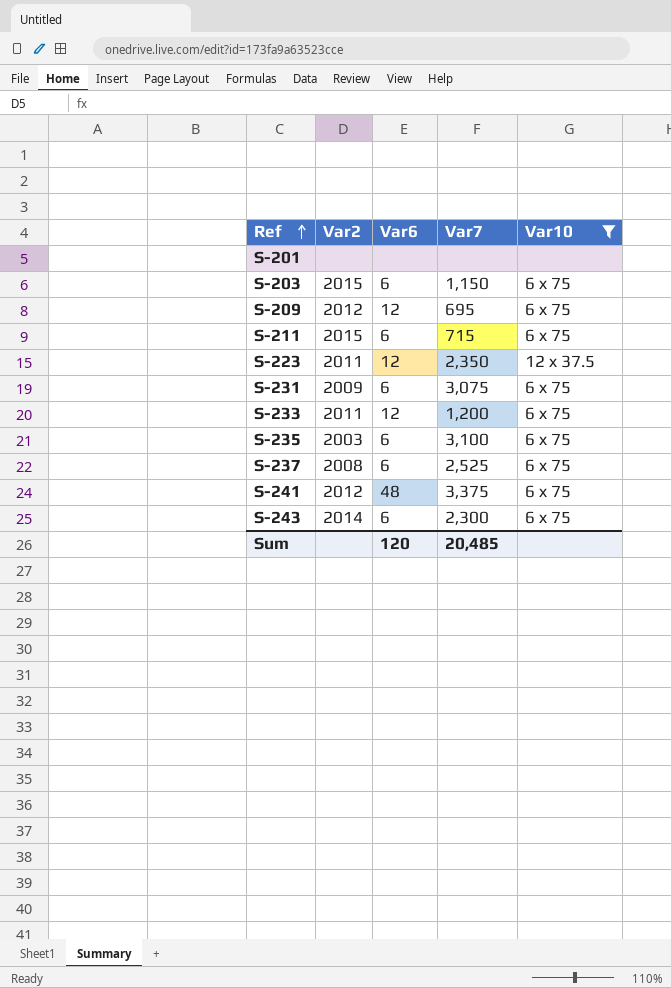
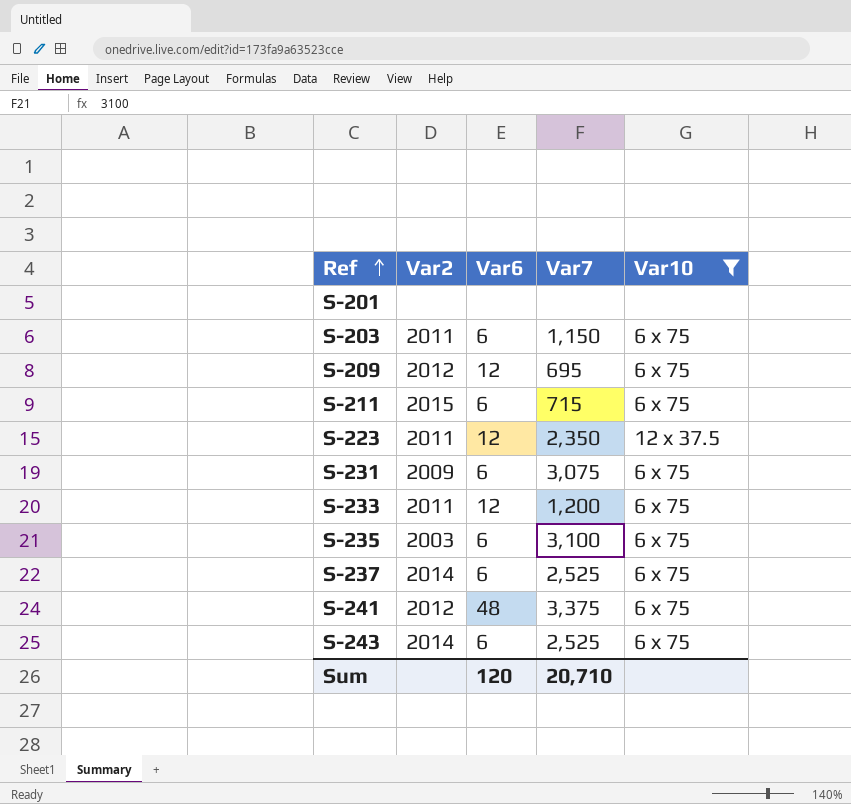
S-203 | Var2: 2015 -> 2011
S-237 | Var2: 2008 -> 2014
S-243 | Var7: 2,300 -> 2,525
Sum | Var7: 20,485 -> 20,710

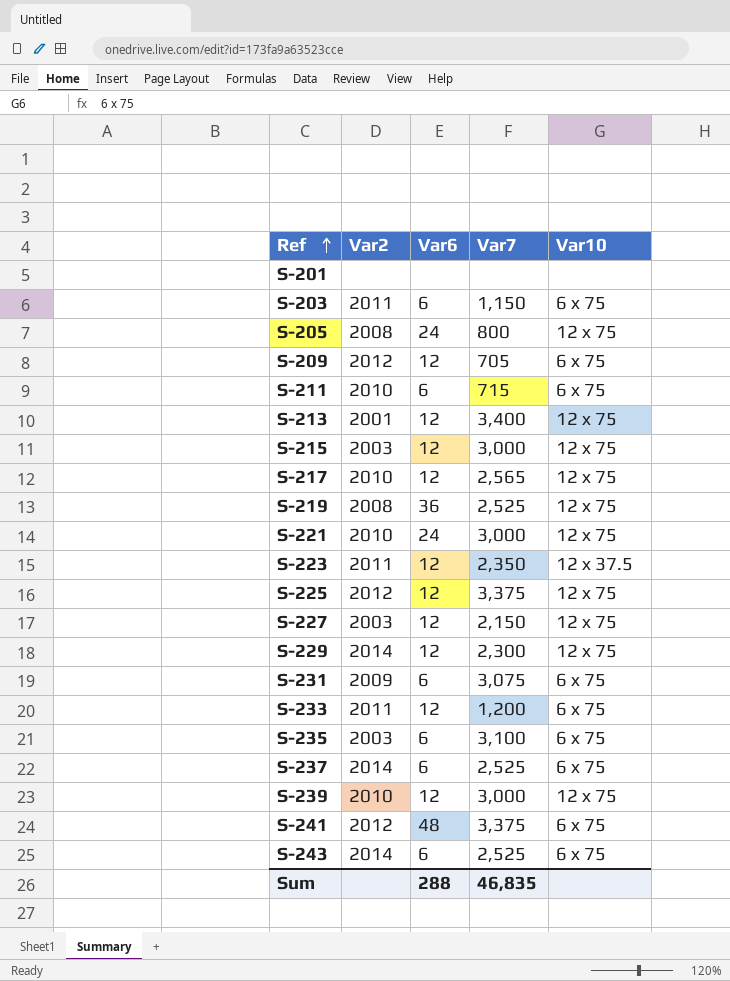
filter: Var10 != 12 x 75 -> none
S-209 | Var7: 695 -> 705
S-211 | Var2: 2015 -> 2010
Sum | Var6: 120 -> 288
Sum | Var7: 20,710 -> 46,835

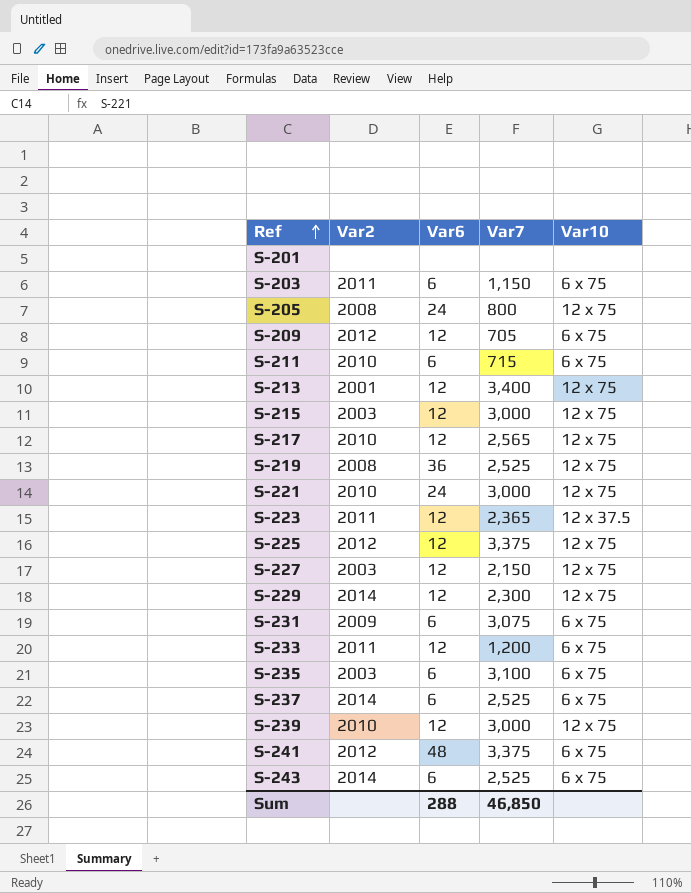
S-223 | Var7: 2,350 -> 2,365
Sum | Var7: 46,835 -> 46,850

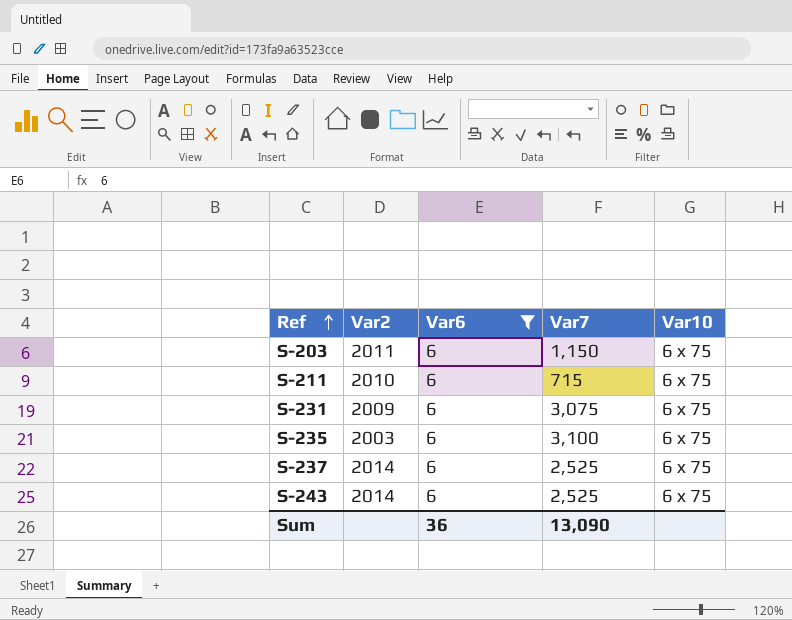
filter: none -> Var6 = 6
Sum | Var6: 288 -> 36
Sum | Var7: 46,850 -> 13,090

